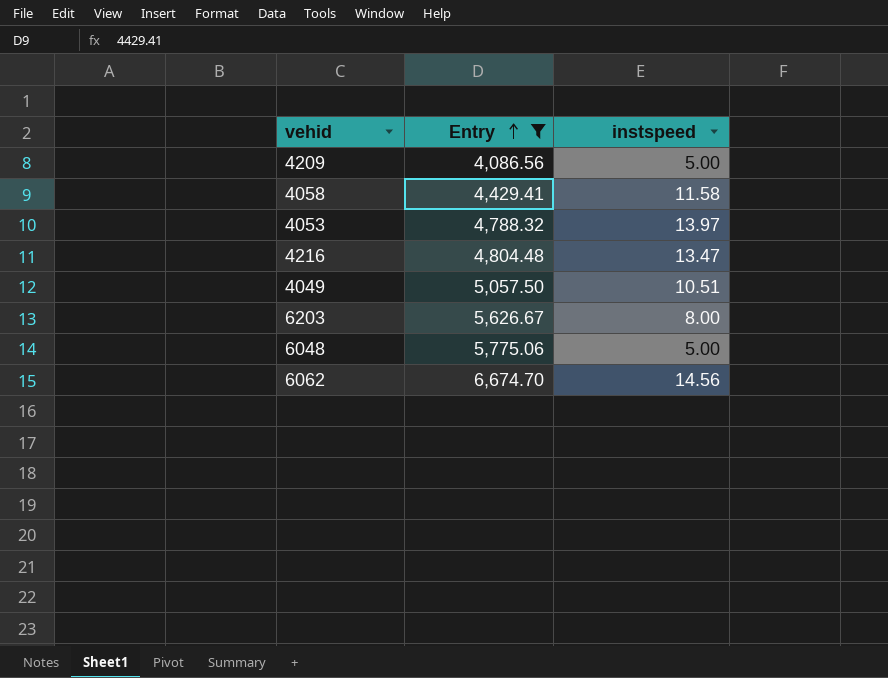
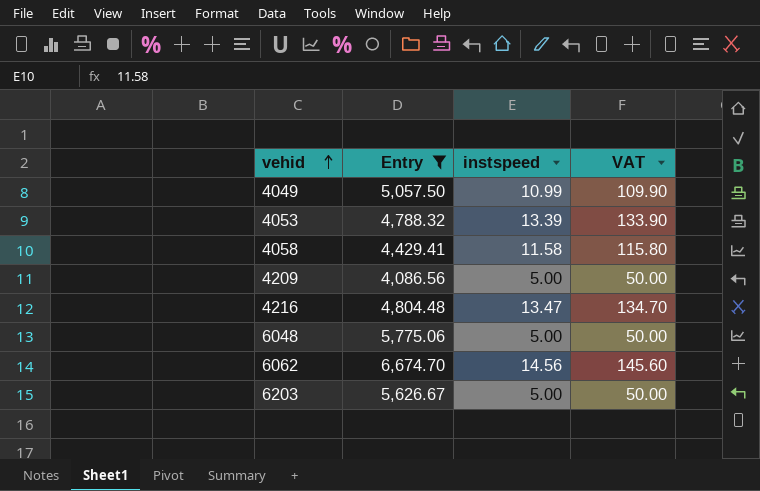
row order: Entry ascending -> vehid ascending
column VAT | formula: none -> [instspeed] * 10
4049 | instspeed: 10.51 -> 10.99
4053 | instspeed: 13.97 -> 13.39
6203 | instspeed: 8.00 -> 5.00

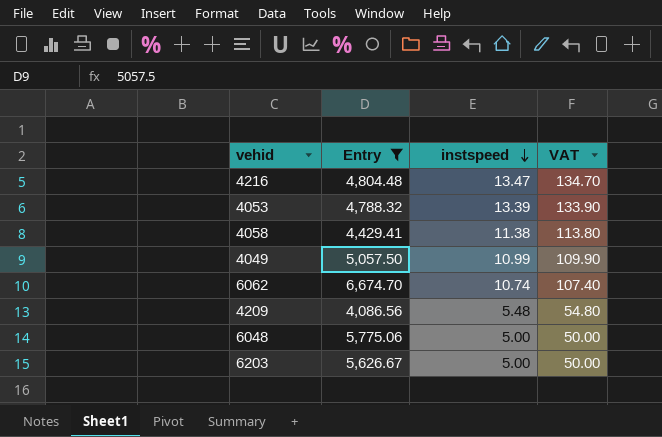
row order: vehid ascending -> instspeed descending
4058 | instspeed: 11.58 -> 11.38
4058 | VAT: 115.80 -> 113.80
6062 | instspeed: 14.56 -> 10.74
6062 | VAT: 145.60 -> 107.40
4209 | instspeed: 5.00 -> 5.48
4209 | VAT: 50.00 -> 54.80

